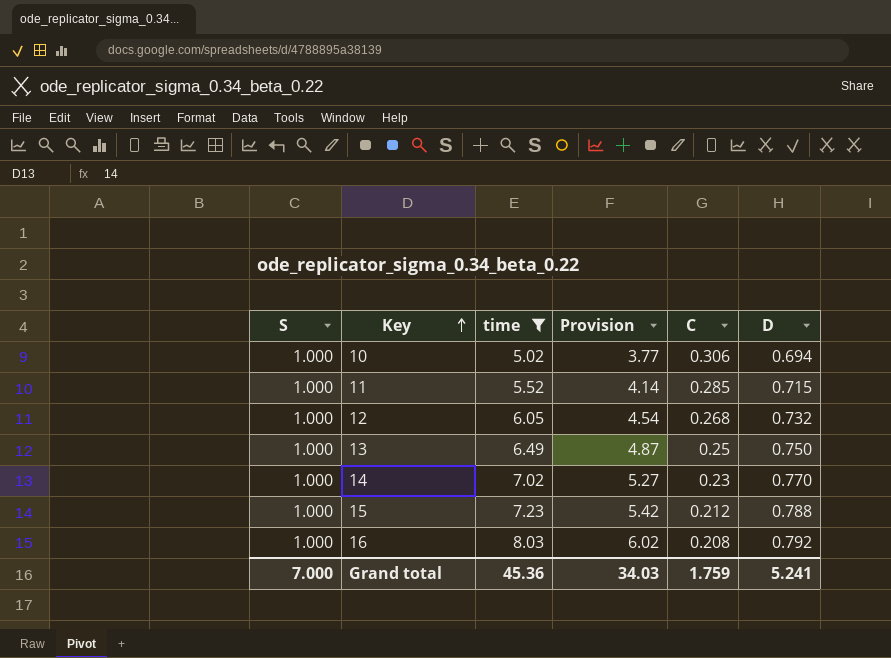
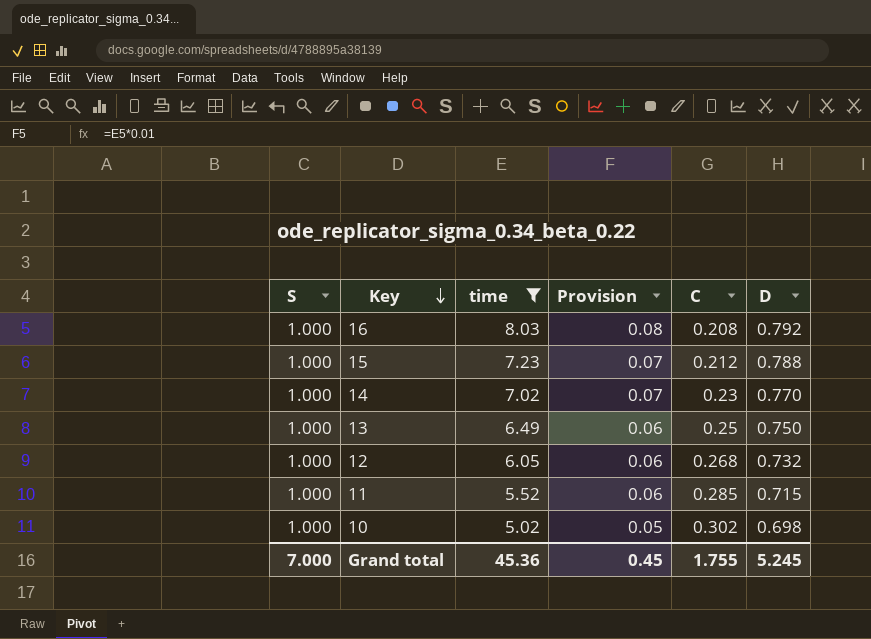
row order: Key ascending -> Key descending
column Provision | formula: [time] * 0.75 -> [time] * 0.01
10 | C: 0.306 -> 0.302
10 | D: 0.694 -> 0.698
Grand total | Provision: 34.03 -> 0.45
Grand total | C: 1.759 -> 1.755
Grand total | D: 5.241 -> 5.245

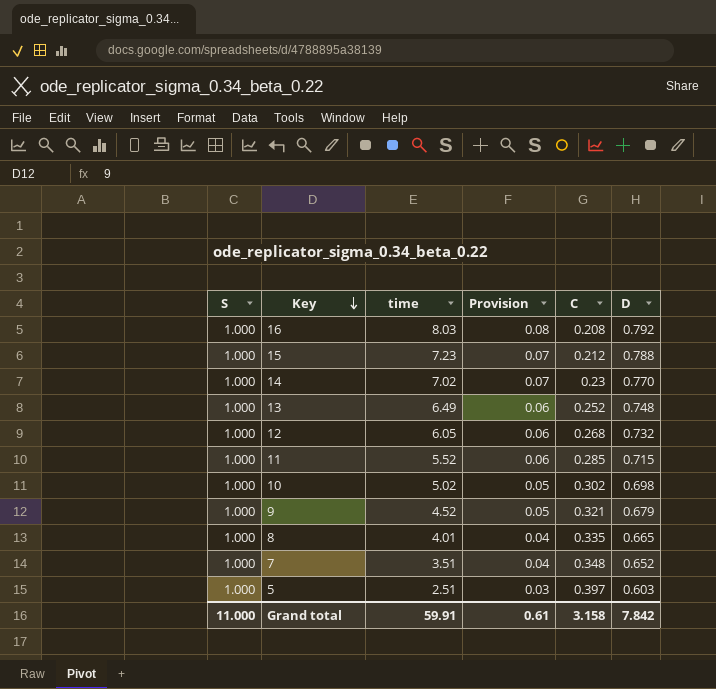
filter: time >= 5.02 -> none
13 | C: 0.25 -> 0.252
13 | D: 0.750 -> 0.748
Grand total | S: 7.000 -> 11.000
Grand total | time: 45.36 -> 59.91
Grand total | Provision: 0.45 -> 0.61
Grand total | C: 1.755 -> 3.158
Grand total | D: 5.245 -> 7.842

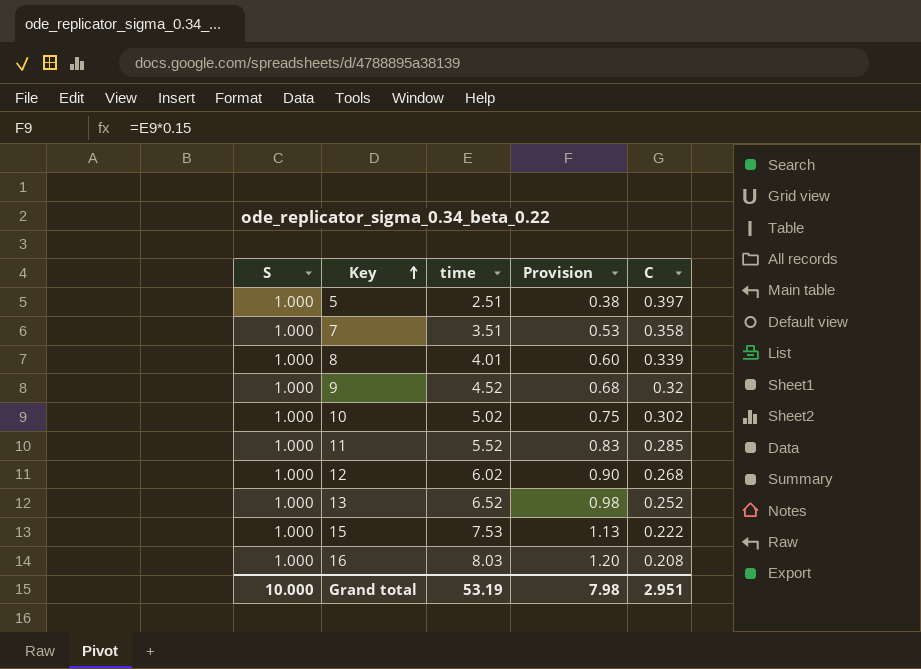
row order: Key descending -> Key ascending
column D | formula: [S] - [C] -> none
column Provision | formula: [time] * 0.01 -> [time] * 0.15
row 14: 1.000 | 7.02 | 0.07 | 0.23 | 0.770 -> none
7 | C: 0.348 -> 0.358
8 | C: 0.335 -> 0.339
9 | C: 0.321 -> 0.32
12 | time: 6.05 -> 6.02
13 | time: 6.49 -> 6.52
15 | time: 7.23 -> 7.53
15 | C: 0.212 -> 0.222
Grand total | S: 11.000 -> 10.000
Grand total | time: 59.91 -> 53.19
Grand total | Provision: 0.61 -> 7.98
Grand total | C: 3.158 -> 2.951

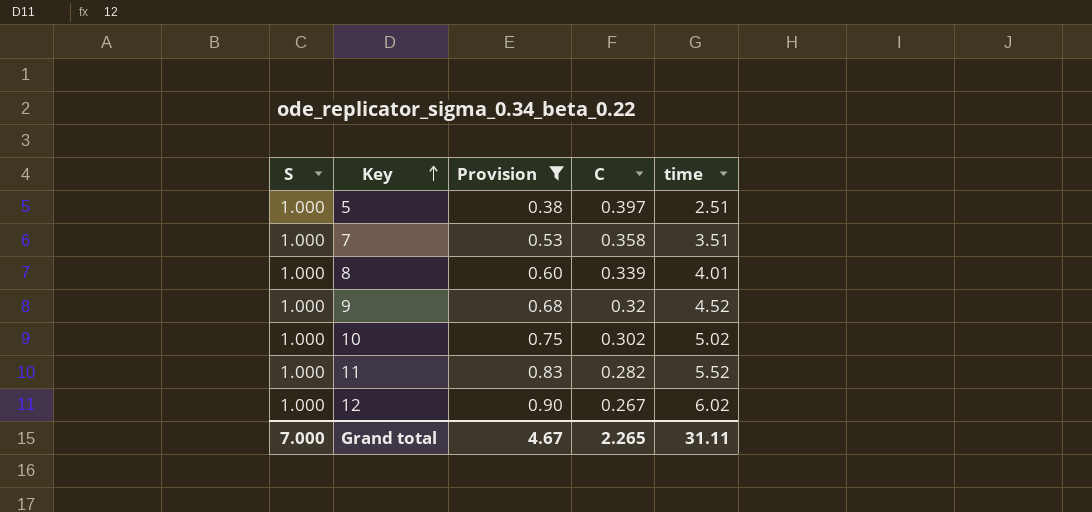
filter: none -> Provision <= 0.90
column time | position: 3 -> 5
11 | C: 0.285 -> 0.282
12 | C: 0.268 -> 0.267
Grand total | S: 10.000 -> 7.000
Grand total | Provision: 7.98 -> 4.67
Grand total | C: 2.951 -> 2.265
Grand total | time: 53.19 -> 31.11

